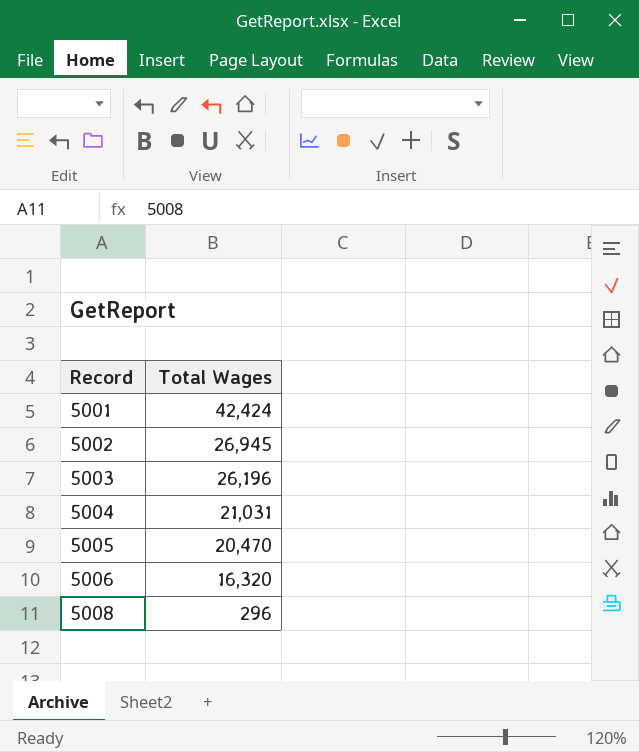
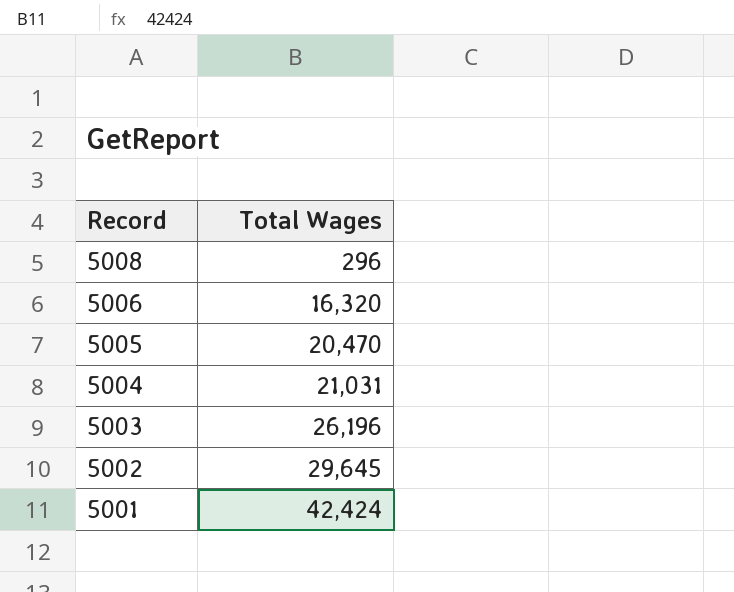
row order: Record ascending -> Record descending
5002 | Total Wages: 26,945 -> 29,645

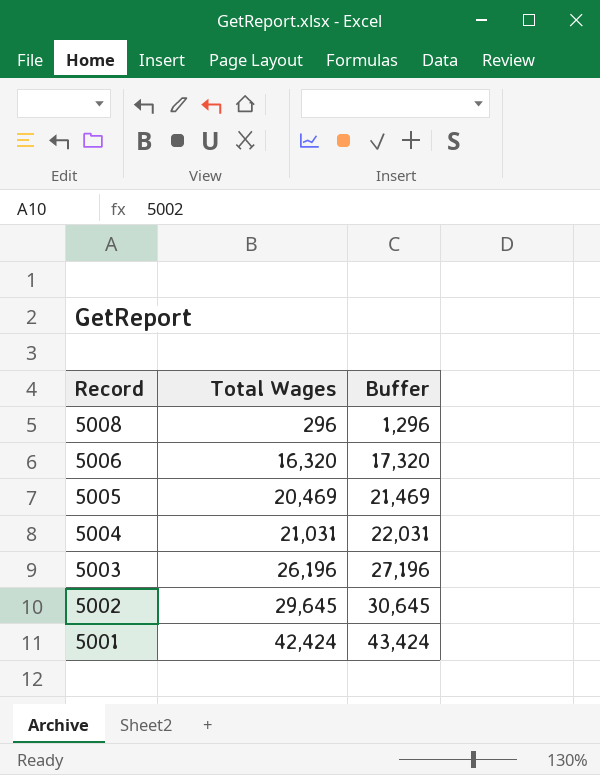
column Buffer | formula: none -> [Total Wages] + 1000
5005 | Total Wages: 20,470 -> 20,469

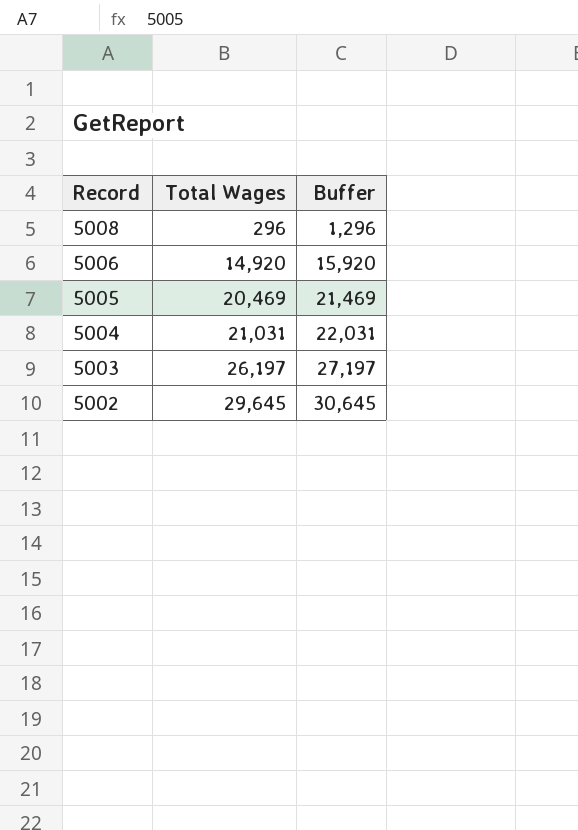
row 5001: 42,424 | 43,424 -> none
5006 | Total Wages: 16,320 -> 14,920
5006 | Buffer: 17,320 -> 15,920
5003 | Total Wages: 26,196 -> 26,197
5003 | Buffer: 27,196 -> 27,197

